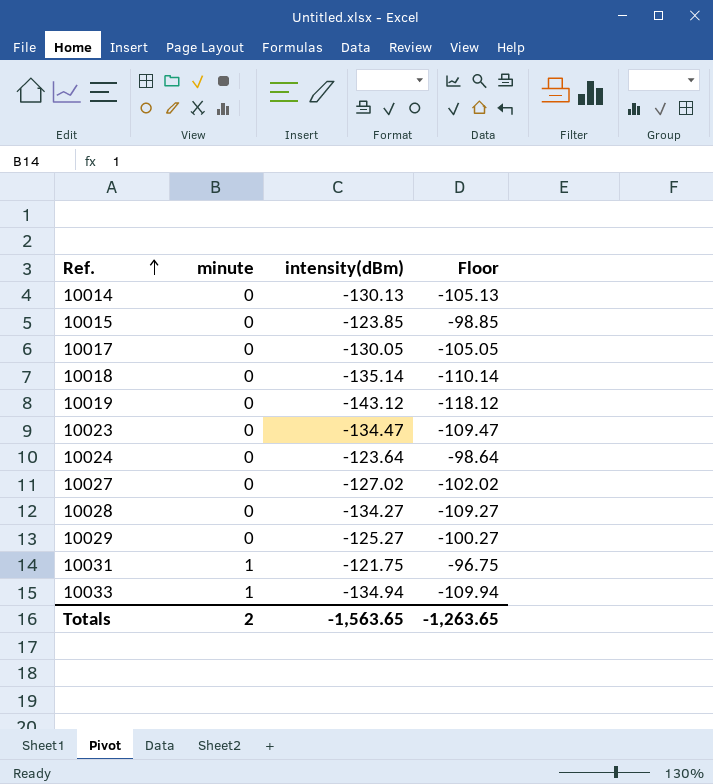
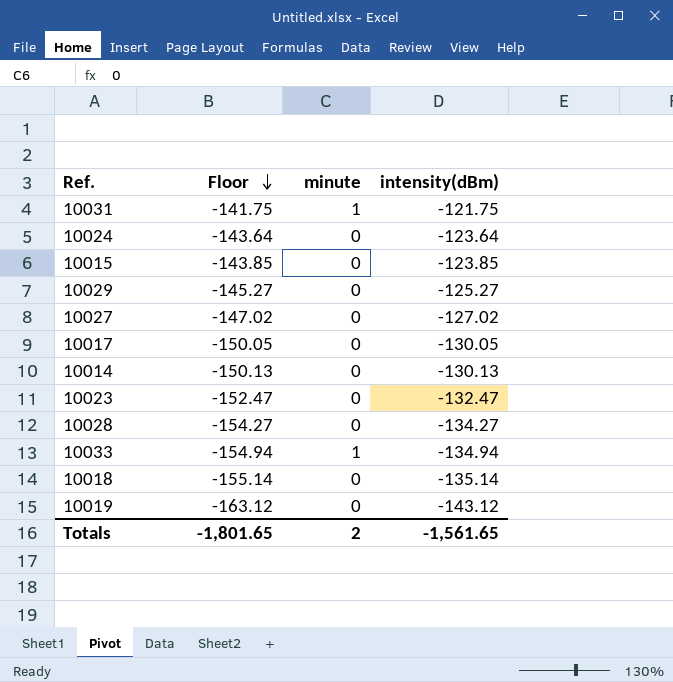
row order: Ref. ascending -> Floor descending
column Floor | formula: [intensity(dBm)] + 25 -> [intensity(dBm)] - 20
column Floor | position: 4 -> 2
10023 | intensity(dBm): -134.47 -> -132.47
Totals | Floor: -1,263.65 -> -1,801.65
Totals | intensity(dBm): -1,563.65 -> -1,561.65

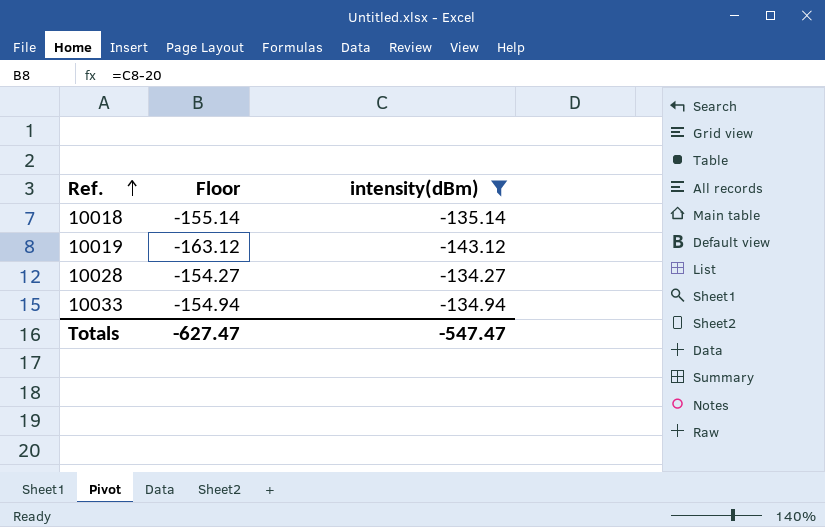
filter: none -> intensity(dBm) <= -134.27
row order: Floor descending -> Ref. ascending
column minute | position: 3 -> none
Totals | Floor: -1,801.65 -> -627.47
Totals | intensity(dBm): -1,561.65 -> -547.47

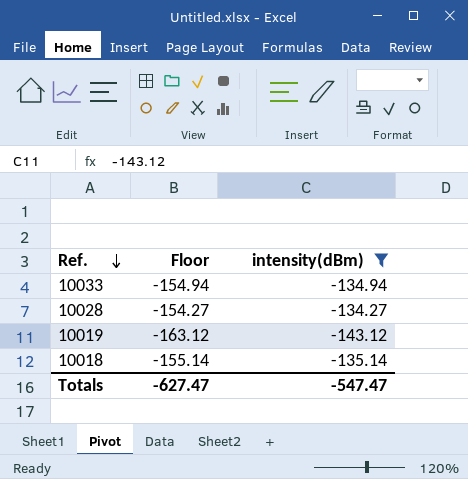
row order: Ref. ascending -> Ref. descending

